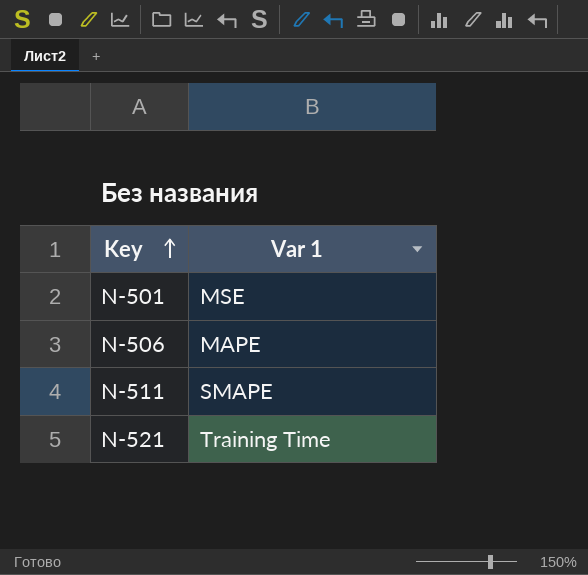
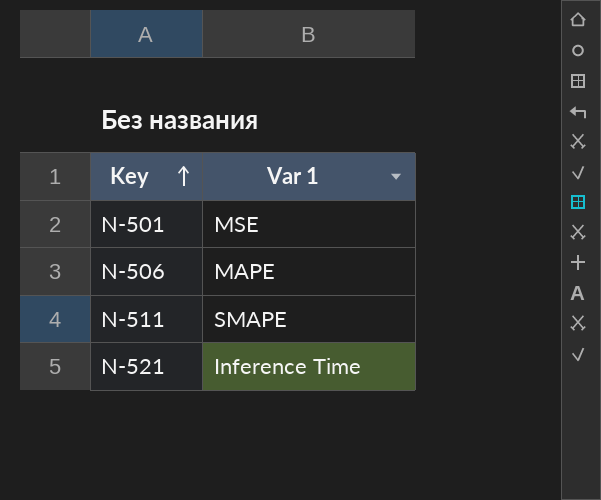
N-521 | Var 1: Training Time -> Inference Time

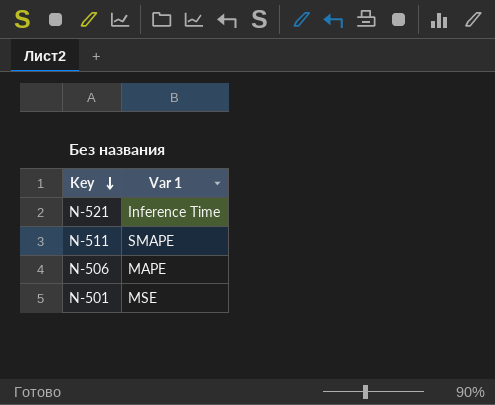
row order: Key ascending -> Key descending

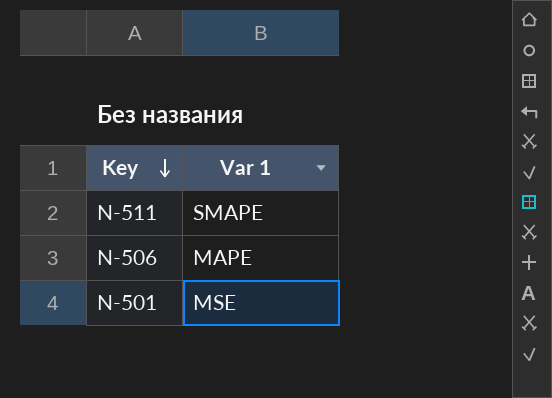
row N-521: Inference Time -> none

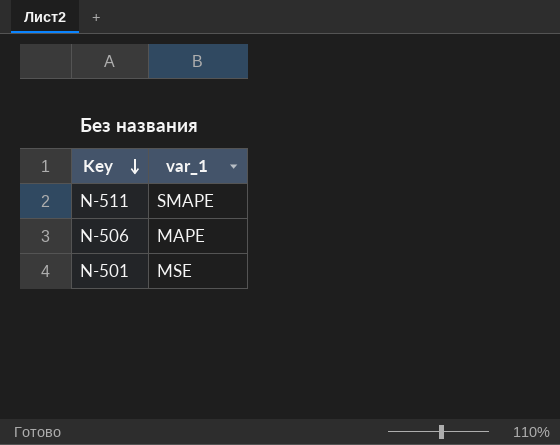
column name: Var 1 -> var_1

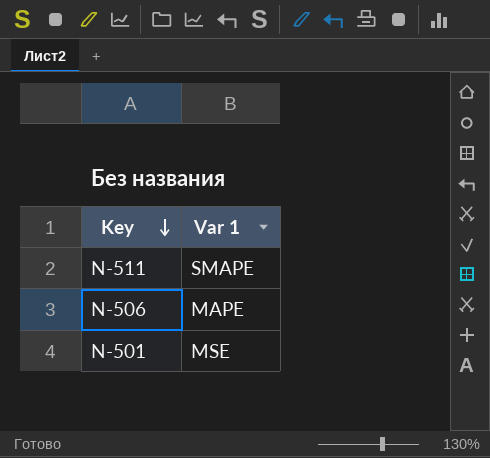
column name: var_1 -> Var 1

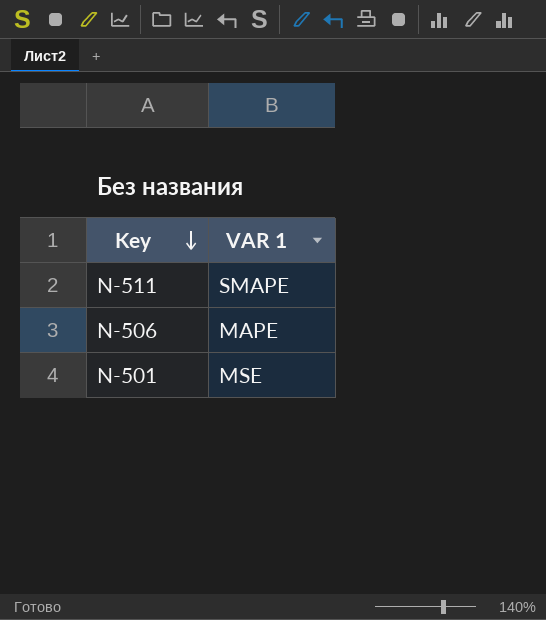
column name: Var 1 -> VAR 1

